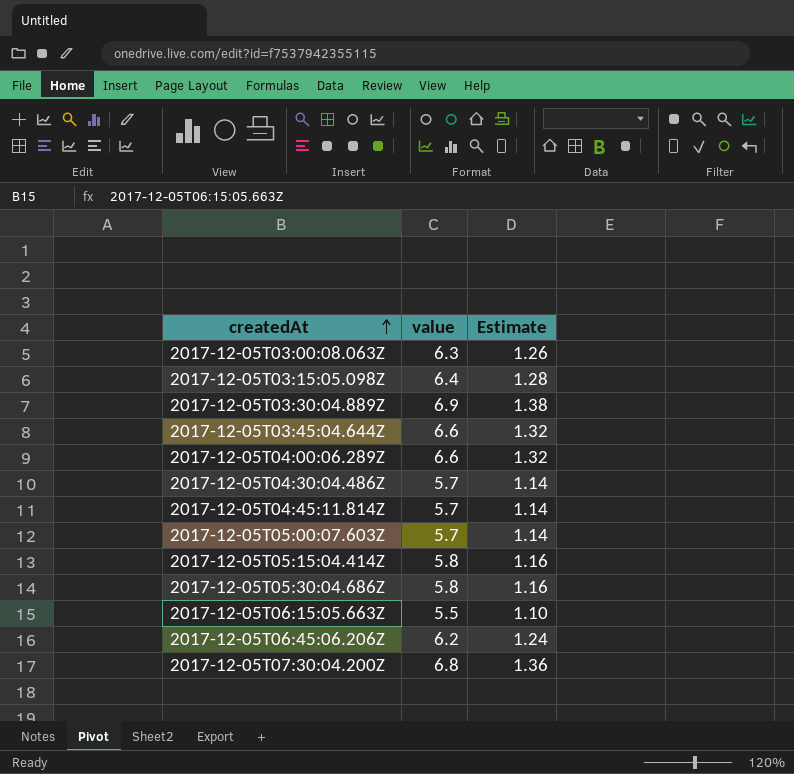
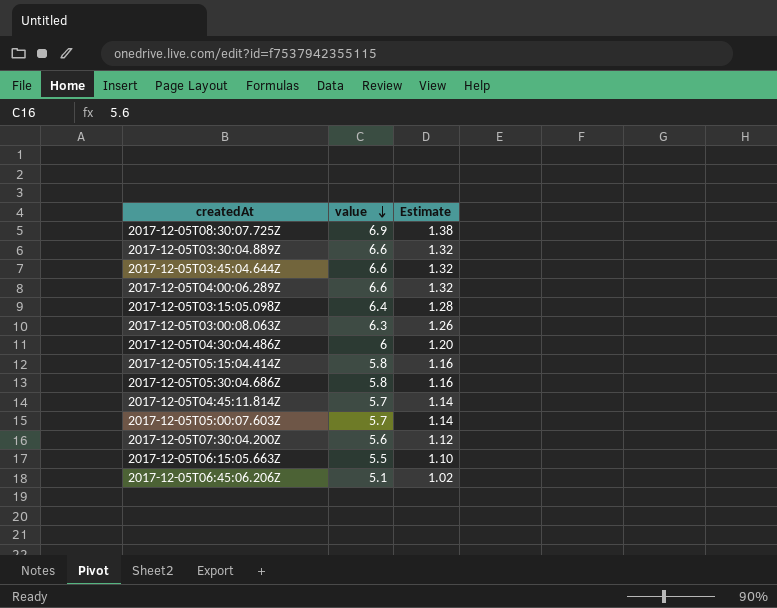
row order: createdAt ascending -> value descending
row 2017-12-05T08:30:07.725Z: none -> 6.9 | 1.38
2017-12-05T03:30:04.889Z | value: 6.9 -> 6.6
2017-12-05T03:30:04.889Z | Estimate: 1.38 -> 1.32
2017-12-05T04:30:04.486Z | value: 5.7 -> 6
2017-12-05T04:30:04.486Z | Estimate: 1.14 -> 1.20
2017-12-05T07:30:04.200Z | value: 6.8 -> 5.6
2017-12-05T07:30:04.200Z | Estimate: 1.36 -> 1.12
2017-12-05T06:45:06.206Z | value: 6.2 -> 5.1
2017-12-05T06:45:06.206Z | Estimate: 1.24 -> 1.02

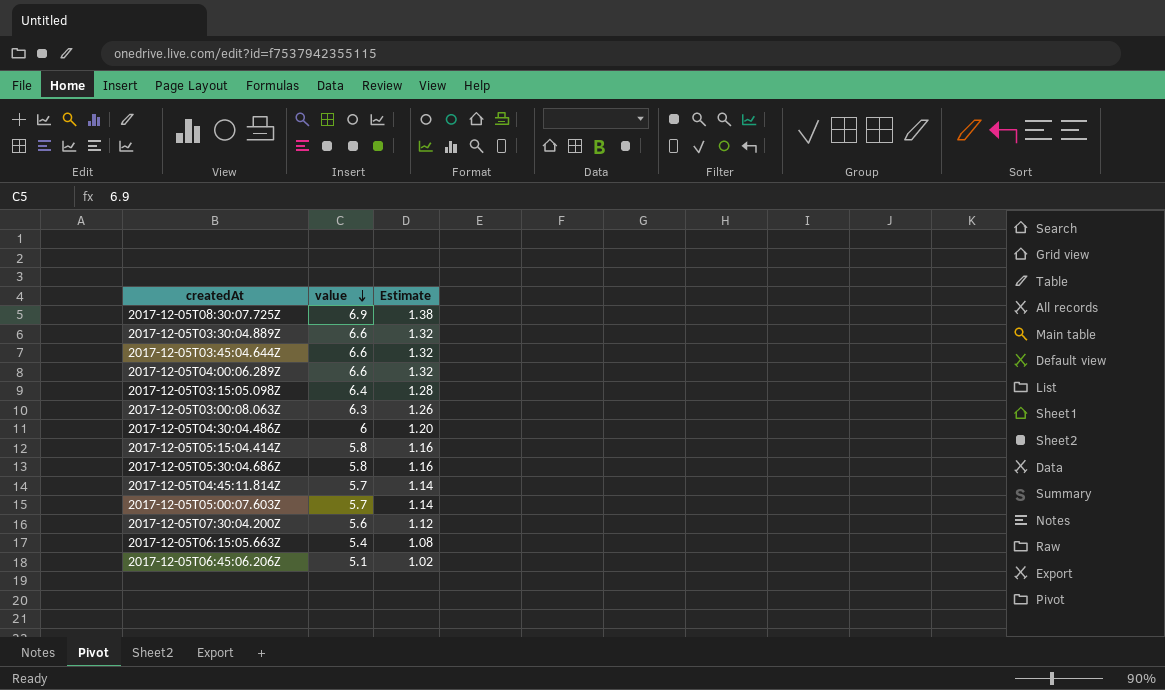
2017-12-05T06:15:05.663Z | value: 5.5 -> 5.4
2017-12-05T06:15:05.663Z | Estimate: 1.10 -> 1.08

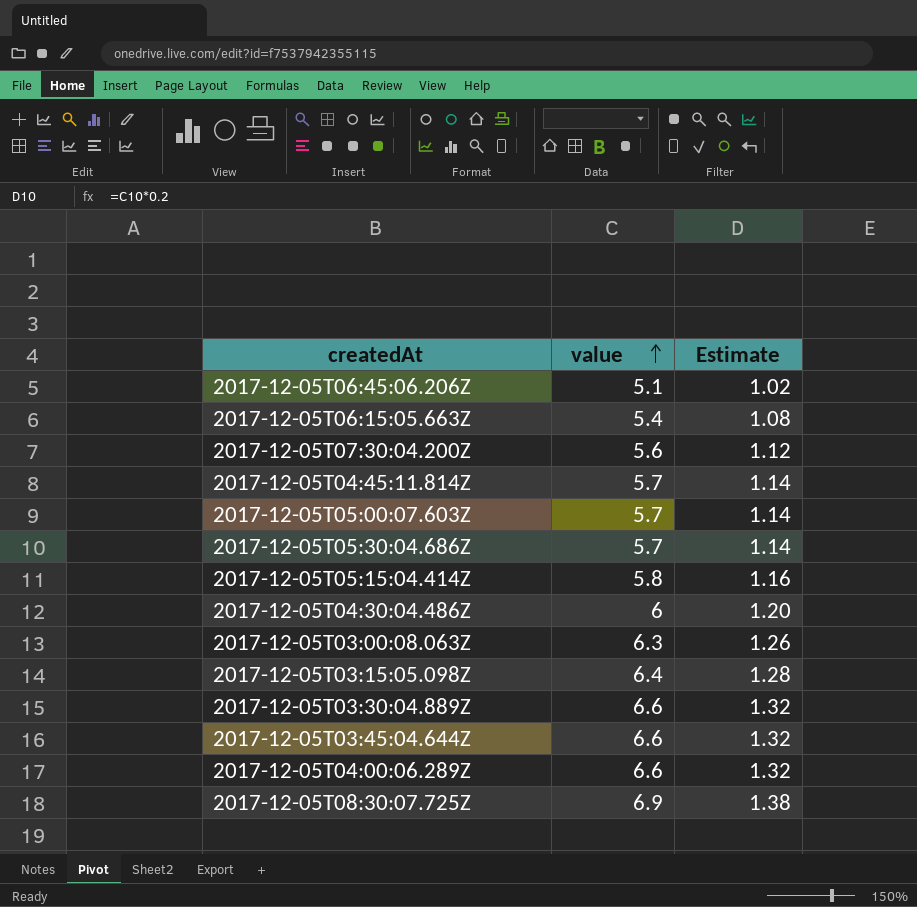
row order: value descending -> value ascending
2017-12-05T05:30:04.686Z | value: 5.8 -> 5.7
2017-12-05T05:30:04.686Z | Estimate: 1.16 -> 1.14

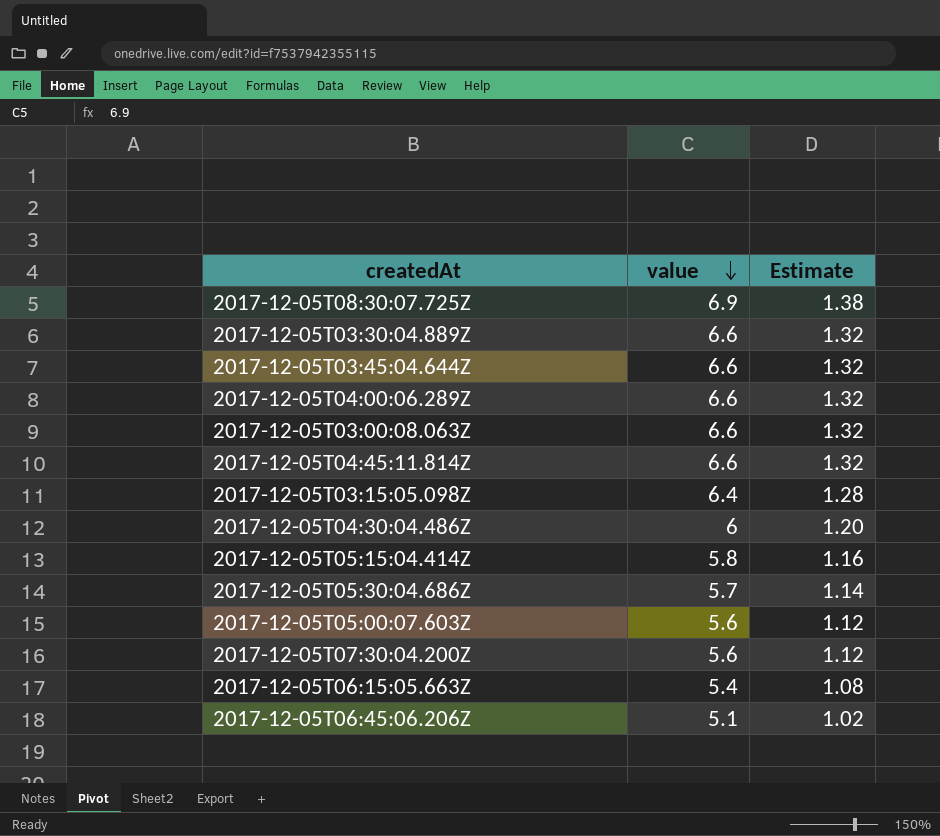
row order: value ascending -> value descending
2017-12-05T03:00:08.063Z | value: 6.3 -> 6.6
2017-12-05T03:00:08.063Z | Estimate: 1.26 -> 1.32
2017-12-05T04:45:11.814Z | value: 5.7 -> 6.6
2017-12-05T04:45:11.814Z | Estimate: 1.14 -> 1.32
2017-12-05T05:00:07.603Z | value: 5.7 -> 5.6
2017-12-05T05:00:07.603Z | Estimate: 1.14 -> 1.12

